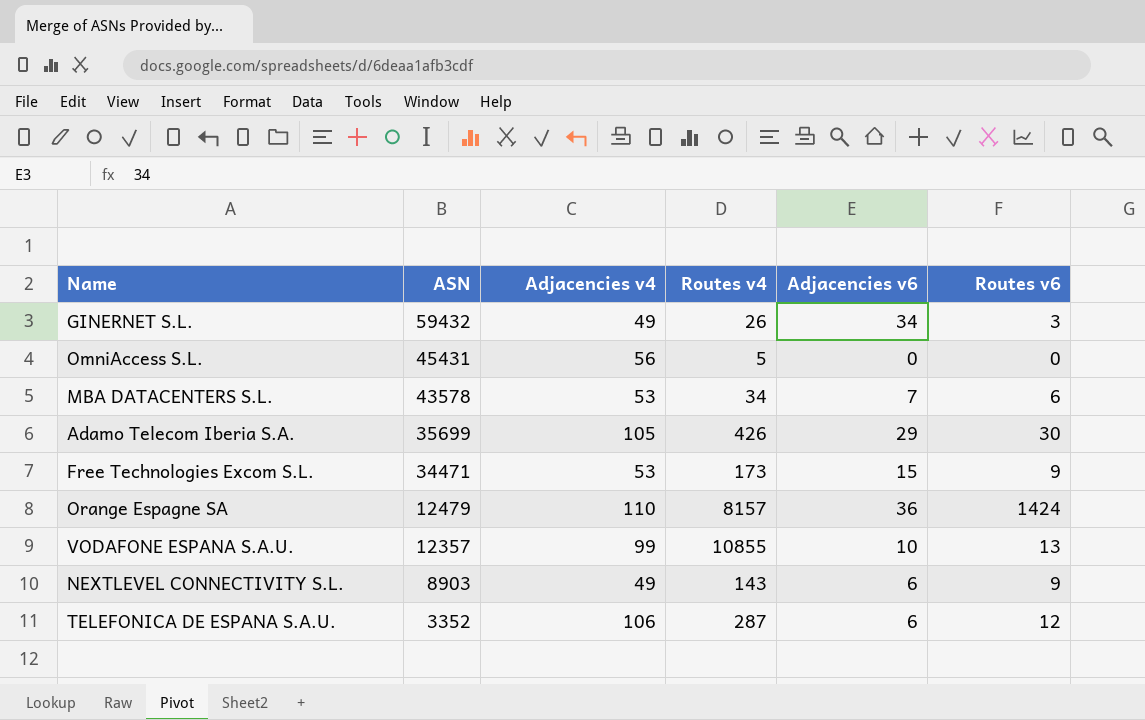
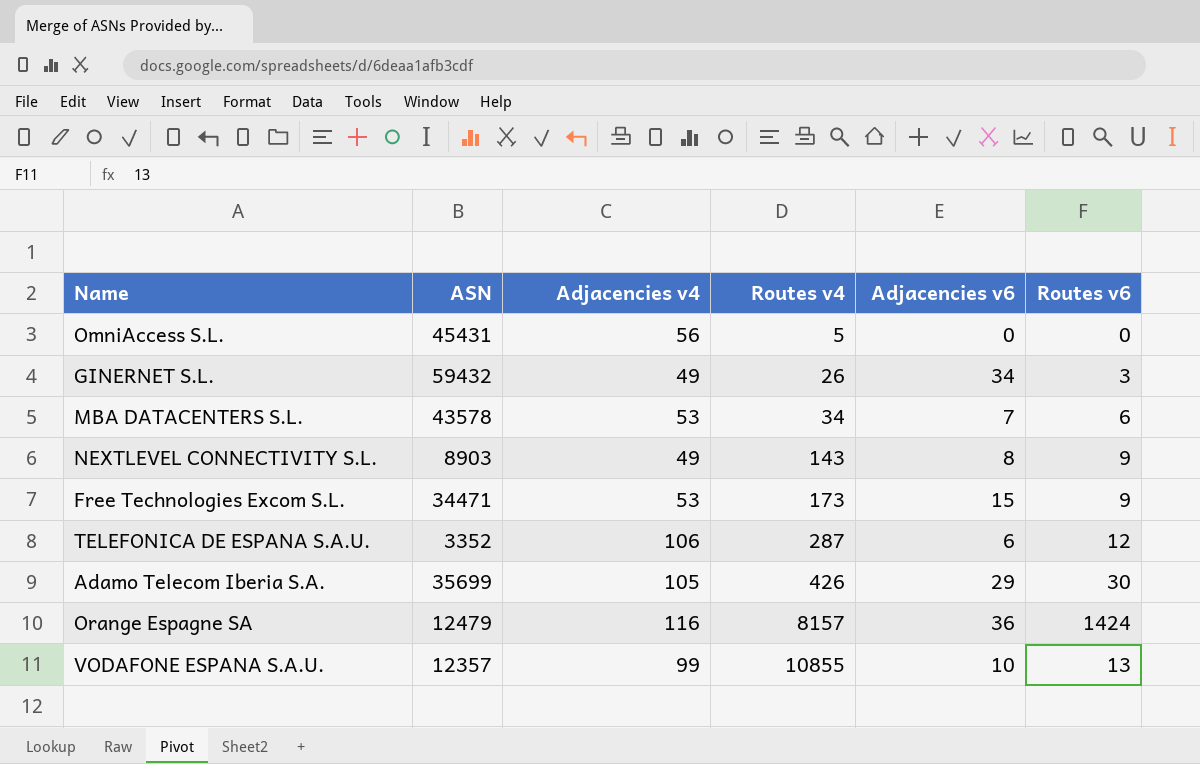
row order: ASN descending -> Routes v4 ascending
NEXTLEVEL CONNECTIVITY S.L. | Adjacencies v6: 6 -> 8
Orange Espagne SA | Adjacencies v4: 110 -> 116

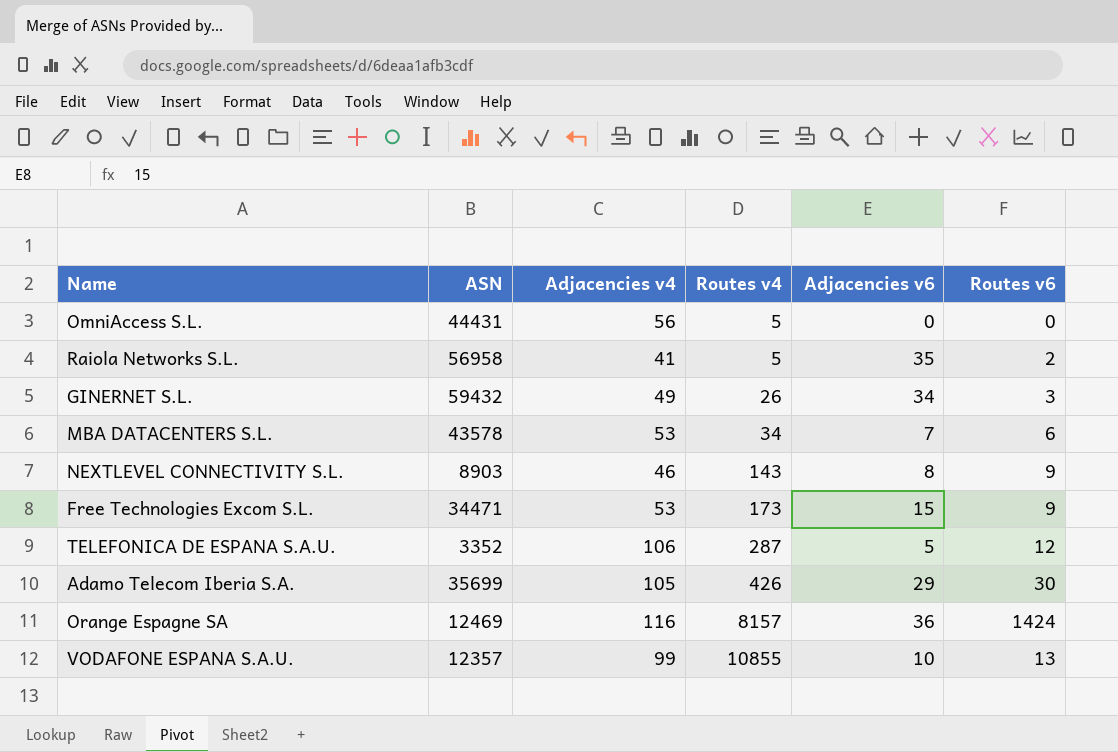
OmniAccess S.L. | ASN: 45431 -> 44431
row Raiola Networks S.L.: none -> 56958 | 41 | 5 | 35 | 2
NEXTLEVEL CONNECTIVITY S.L. | Adjacencies v4: 49 -> 46
TELEFONICA DE ESPANA S.A.U. | Adjacencies v6: 6 -> 5
Orange Espagne SA | ASN: 12479 -> 12469

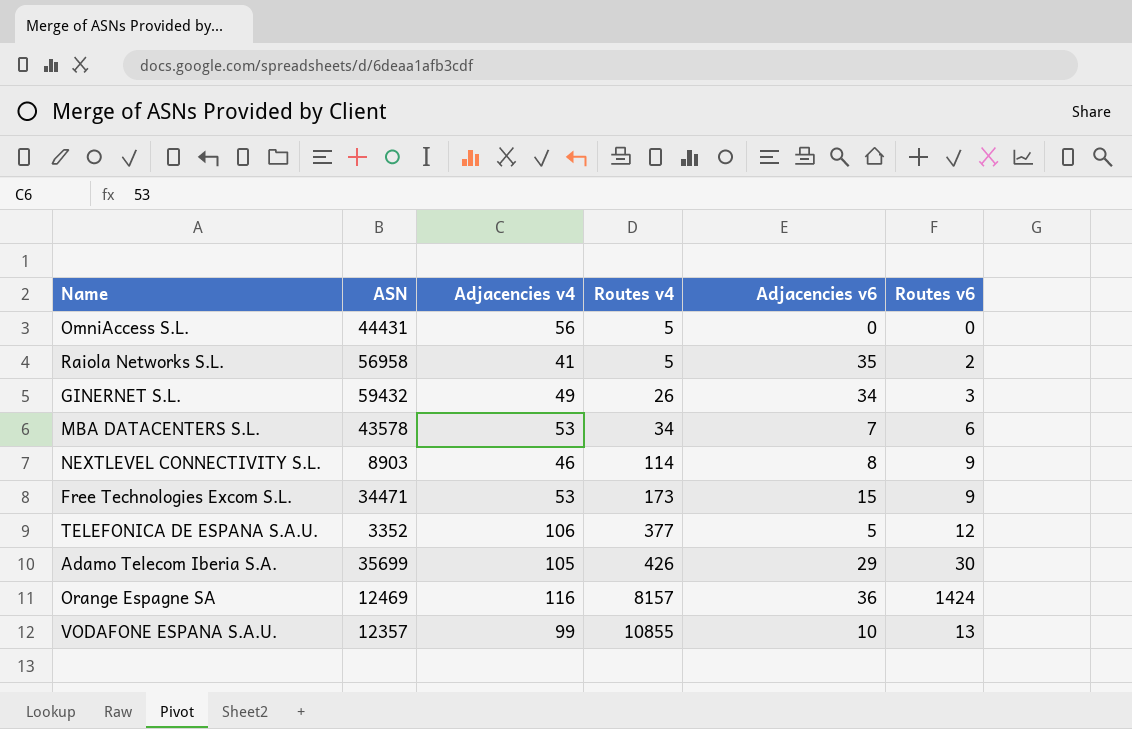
NEXTLEVEL CONNECTIVITY S.L. | Routes v4: 143 -> 114
TELEFONICA DE ESPANA S.A.U. | Routes v4: 287 -> 377

